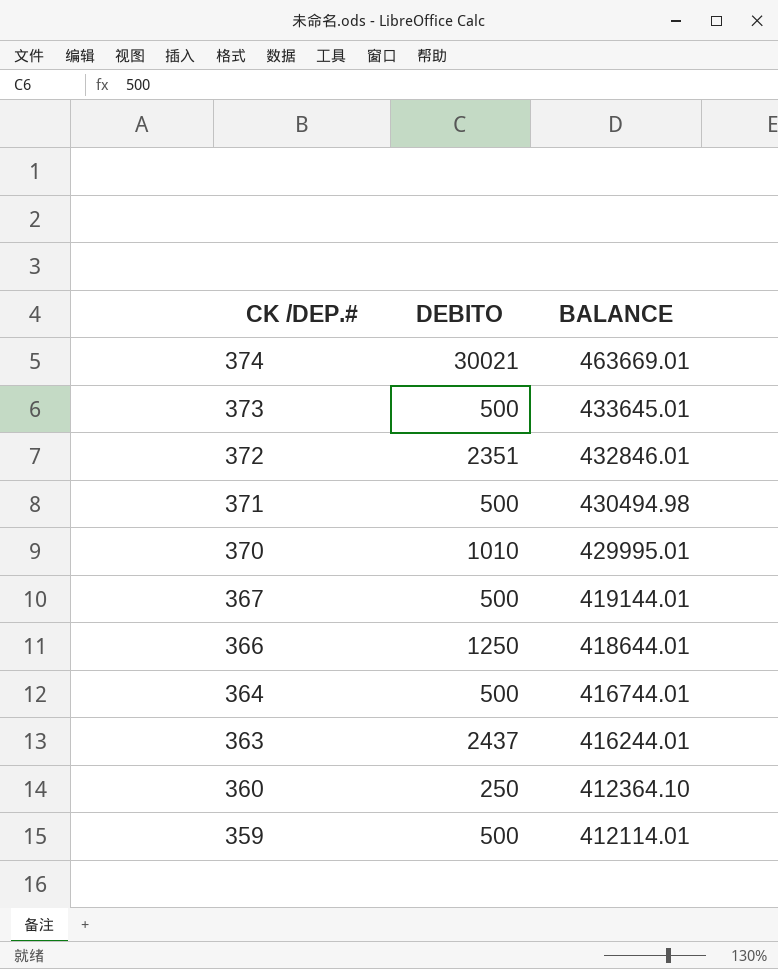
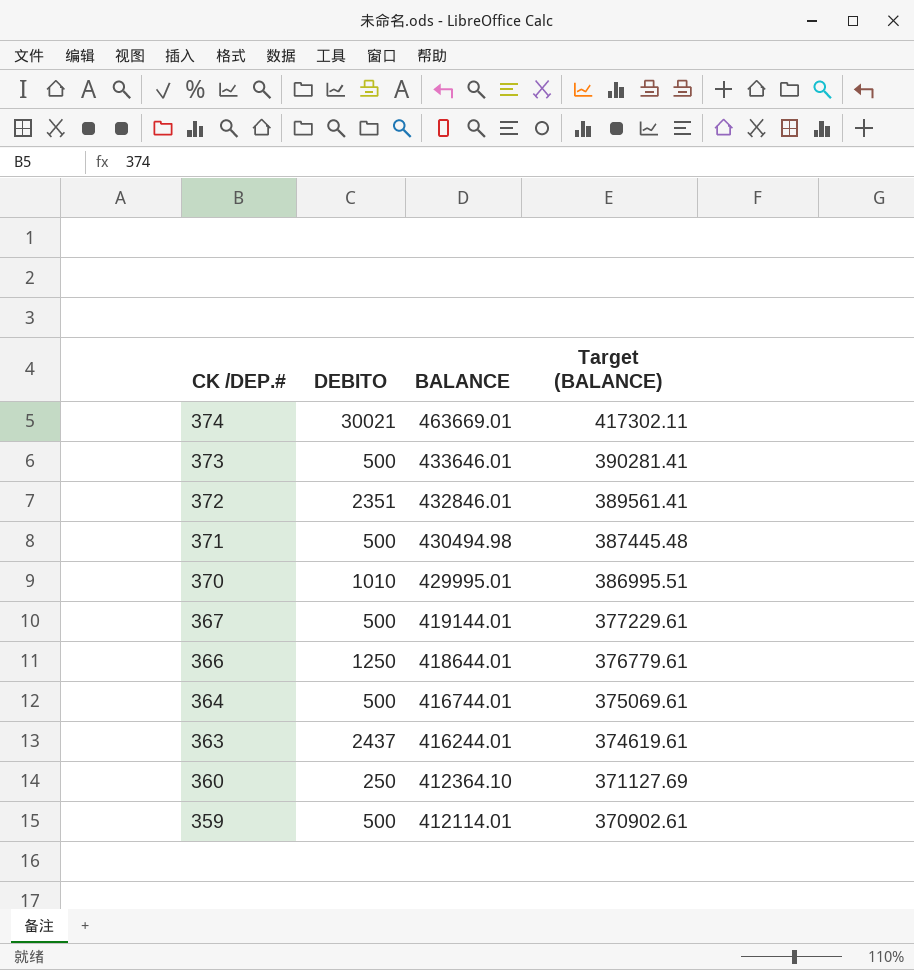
column Target (BALANCE) | formula: none -> [BALANCE] * 0.9
373 | BALANCE: 433645.01 -> 433646.01

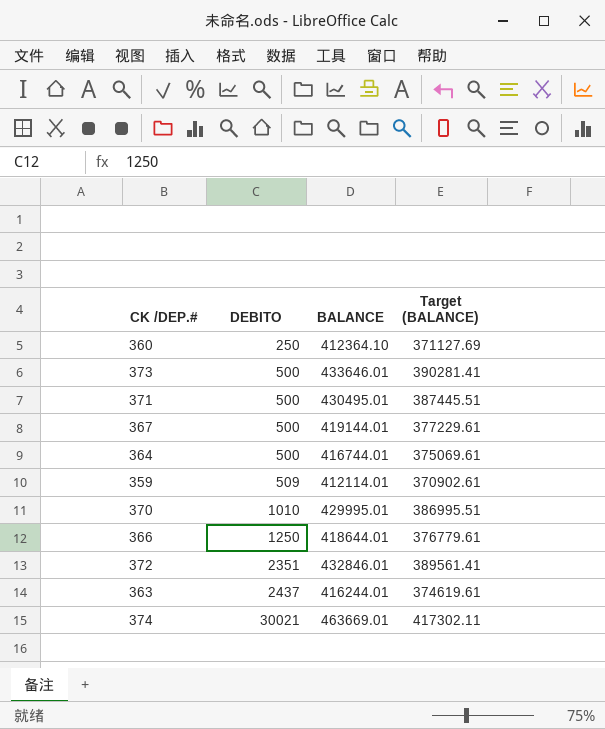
row order: CK /DEP.# descending -> DEBITO ascending
371 | BALANCE: 430494.98 -> 430495.01
371 | Target (BALANCE): 387445.48 -> 387445.51
359 | DEBITO: 500 -> 509

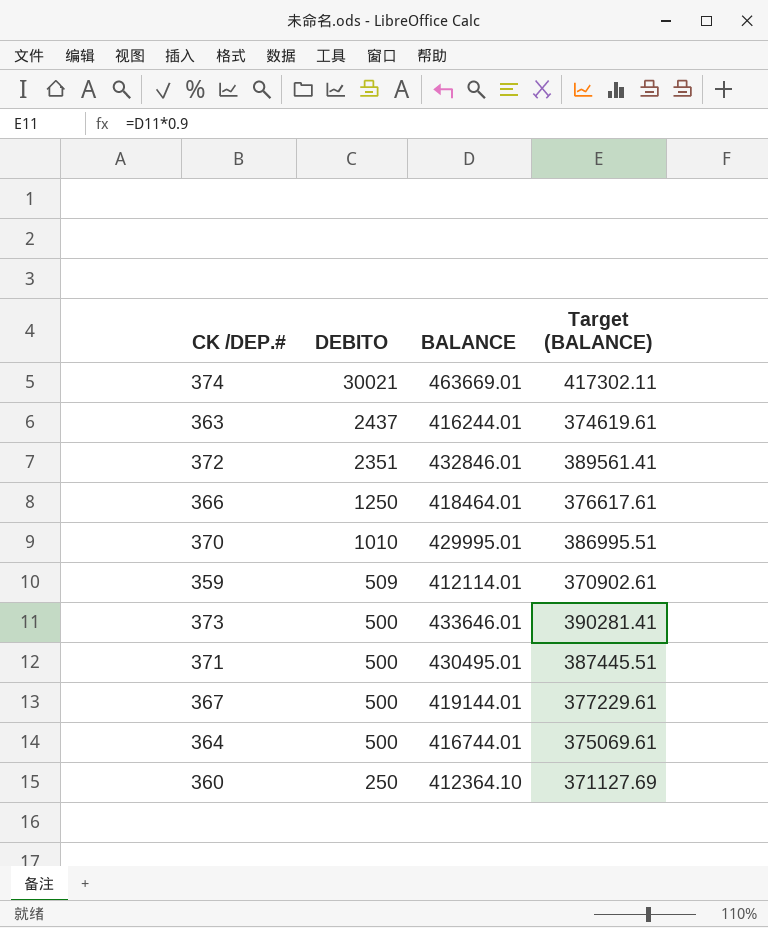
row order: DEBITO ascending -> DEBITO descending
366 | BALANCE: 418644.01 -> 418464.01
366 | Target (BALANCE): 376779.61 -> 376617.61

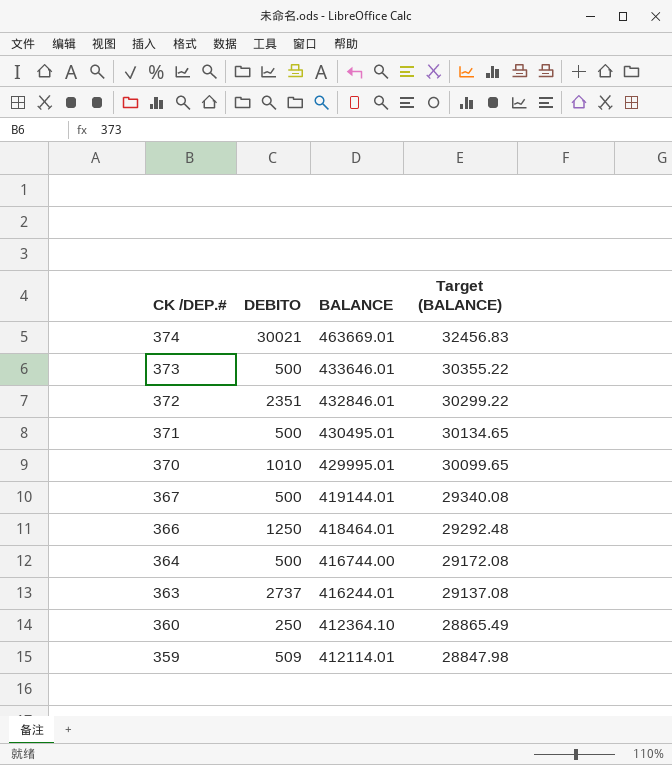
row order: DEBITO descending -> CK /DEP.# descending
column Target (BALANCE) | formula: [BALANCE] * 0.9 -> [BALANCE] * 0.07
364 | BALANCE: 416744.01 -> 416744.00
363 | DEBITO: 2437 -> 2737

